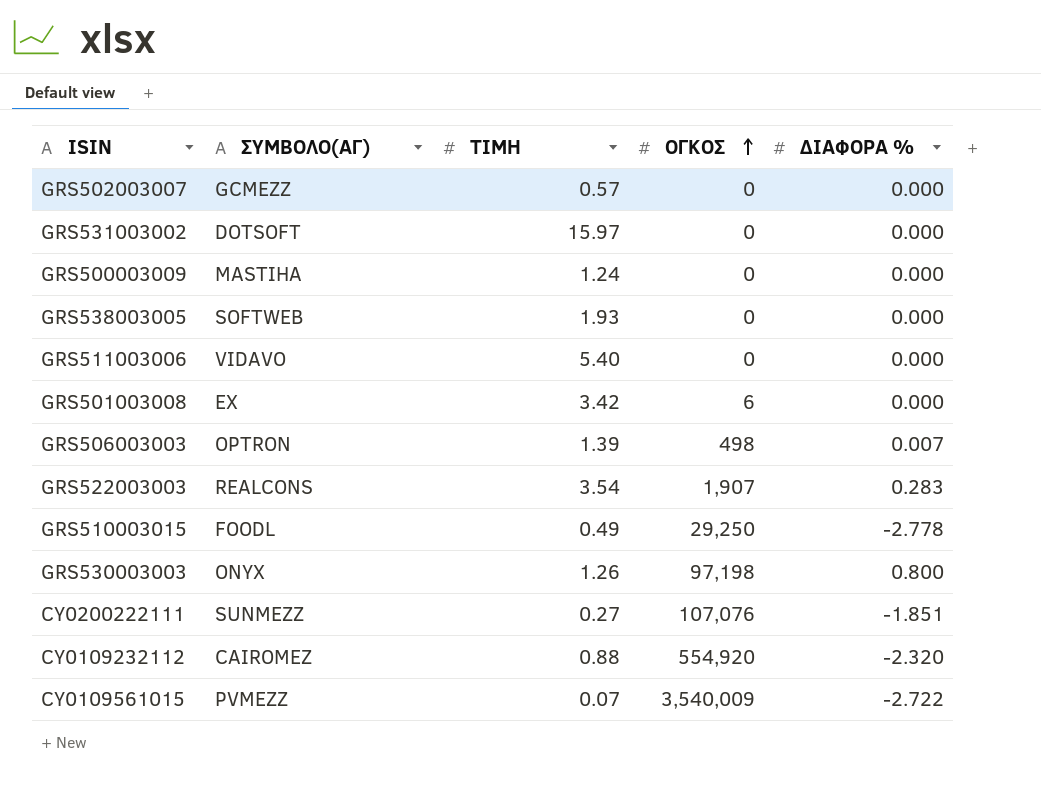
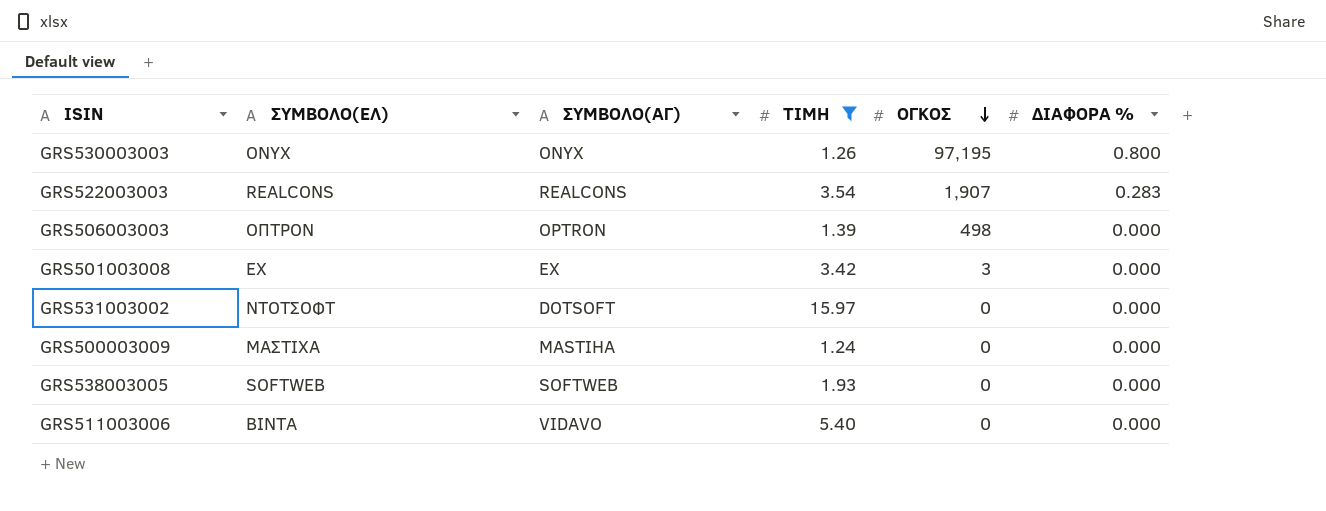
filter: none -> ΤΙΜΗ >= 1.24
row order: ΟΓΚΟΣ ascending -> ΟΓΚΟΣ descending
column ΣΥΜΒΟΛΟ(ΕΛ) | position: none -> 2
GRS530003003 | ΟΓΚΟΣ: 97,198 -> 97,195
GRS506003003 | ΔΙΑΦΟΡΑ %: 0.007 -> 0.000
GRS501003008 | ΟΓΚΟΣ: 6 -> 3

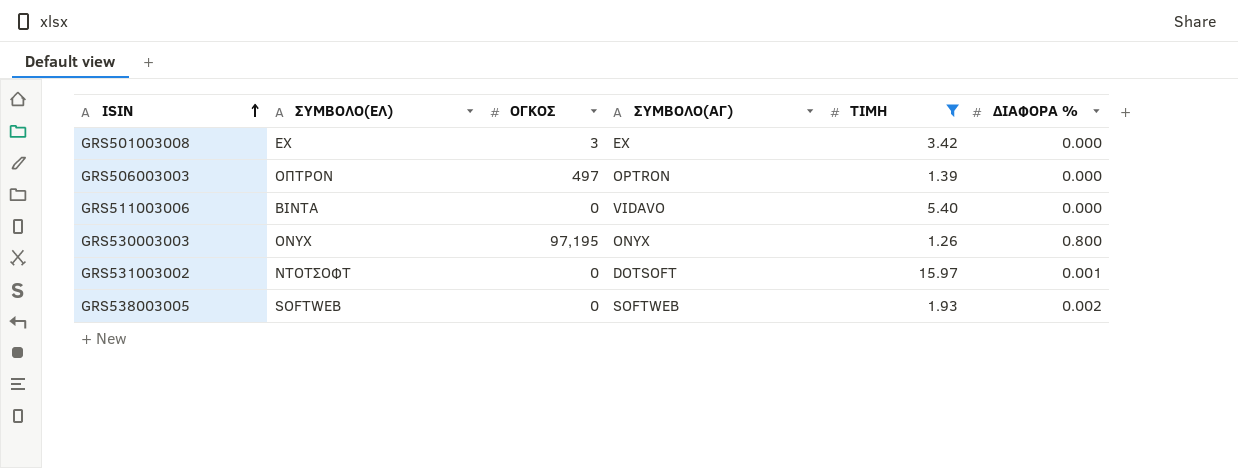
row order: ΟΓΚΟΣ descending -> ISIN ascending
column ΟΓΚΟΣ | position: 5 -> 3
row GRS522003003: REALCONS | REALCONS | 3.54 | 1,907 | 0.283 -> none
row GRS500003009: ΜΑΣΤΙΧΑ | MASTIHA | 1.24 | 0 | 0.000 -> none
GRS506003003 | ΟΓΚΟΣ: 498 -> 497
GRS531003002 | ΔΙΑΦΟΡΑ %: 0.000 -> 0.001
GRS538003005 | ΔΙΑΦΟΡΑ %: 0.000 -> 0.002

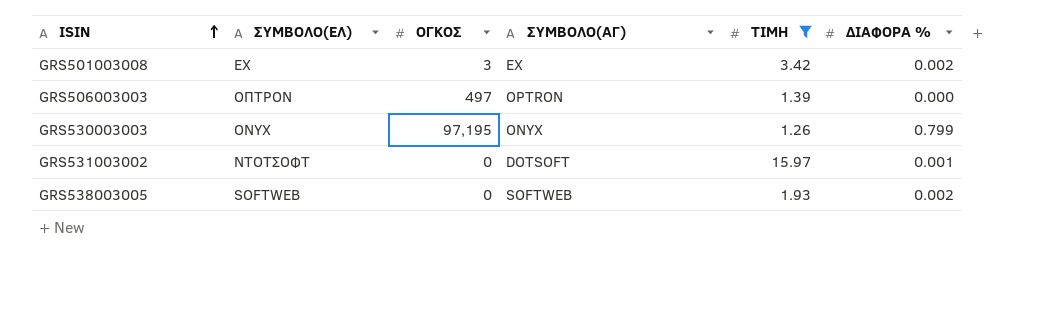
row GRS511003006: ΒΙΝΤΑ | 0 | VIDAVO | 5.40 | 0.000 -> none
GRS501003008 | ΔΙΑΦΟΡΑ %: 0.000 -> 0.002
GRS530003003 | ΔΙΑΦΟΡΑ %: 0.800 -> 0.799

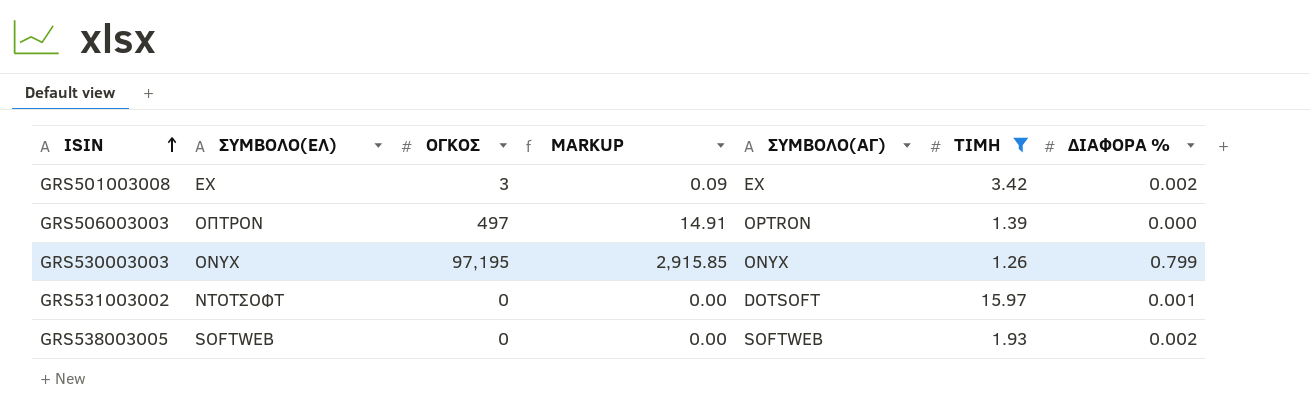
column MARKUP | formula: none -> [ΟΓΚΟΣ] * 0.03

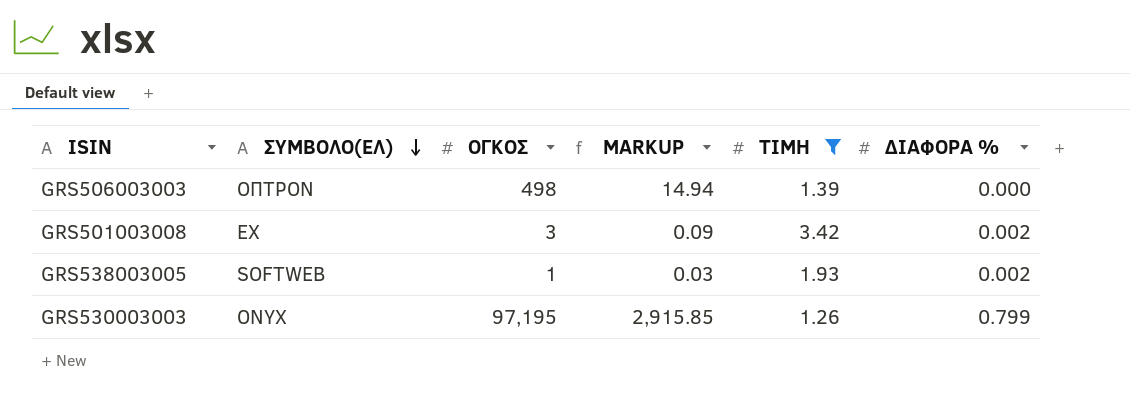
row order: ISIN ascending -> ΣΥΜΒΟΛΟ(ΕΛ) descending
column ΣΥΜΒΟΛΟ(ΑΓ) | position: 5 -> none
row GRS531003002: ΝΤΟΤΣΟΦΤ | 0 | 0.00 | DOTSOFT | 15.97 | 0.001 -> none
GRS506003003 | ΟΓΚΟΣ: 497 -> 498
GRS506003003 | MARKUP: 14.91 -> 14.94
GRS538003005 | ΟΓΚΟΣ: 0 -> 1
GRS538003005 | MARKUP: 0.00 -> 0.03

